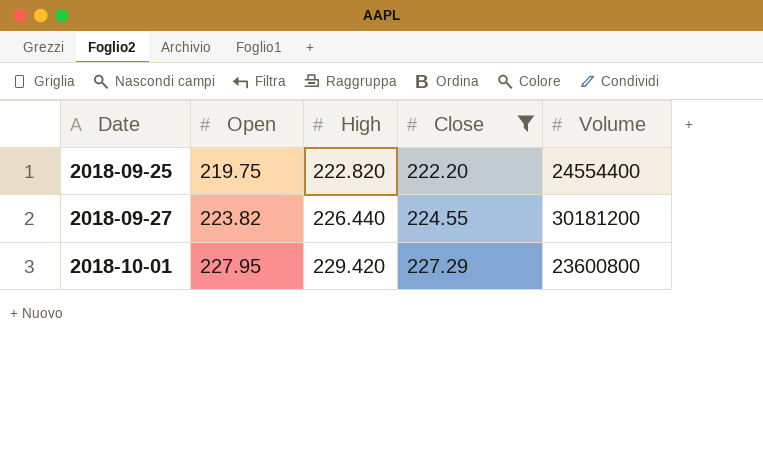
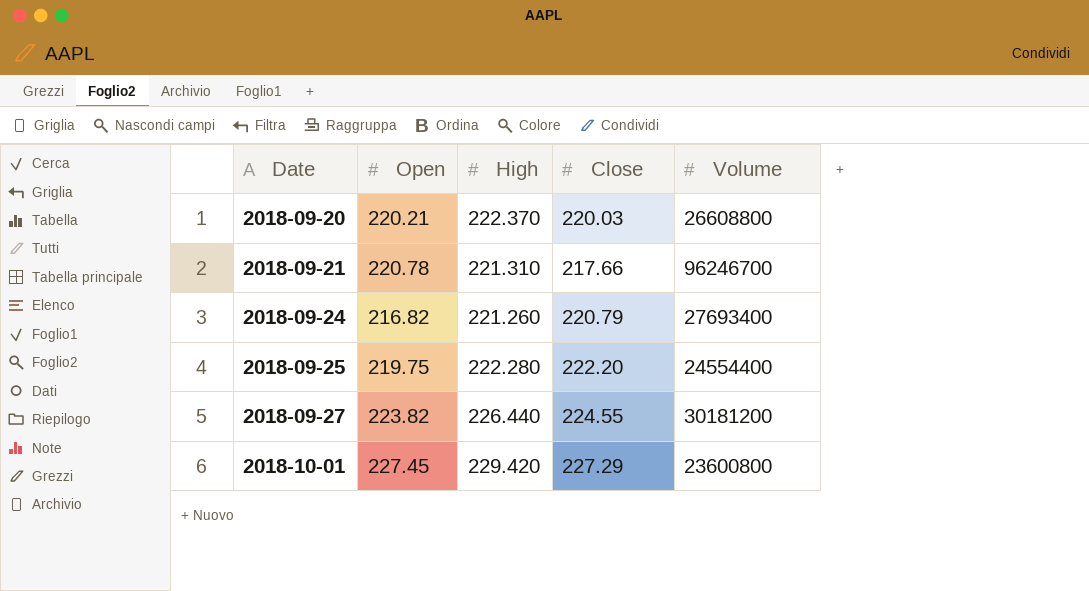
filter: Close >= 222.20 -> none
2018-09-25 | High: 222.820 -> 222.280
2018-10-01 | Open: 227.95 -> 227.45

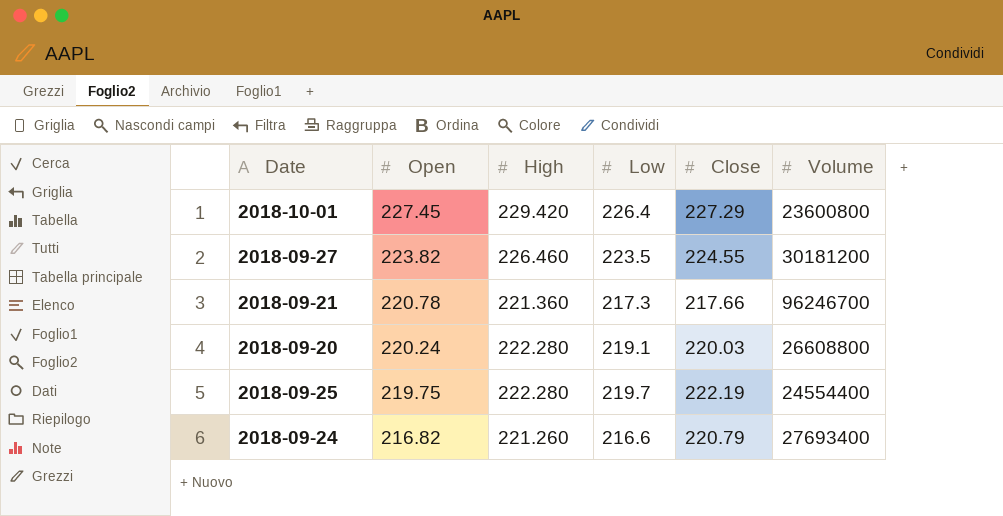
row order: Date ascending -> Open descending
column Low | position: none -> 4
2018-09-27 | High: 226.440 -> 226.460
2018-09-21 | High: 221.310 -> 221.360
2018-09-20 | Open: 220.21 -> 220.24
2018-09-20 | High: 222.370 -> 222.280
2018-09-25 | Close: 222.20 -> 222.19

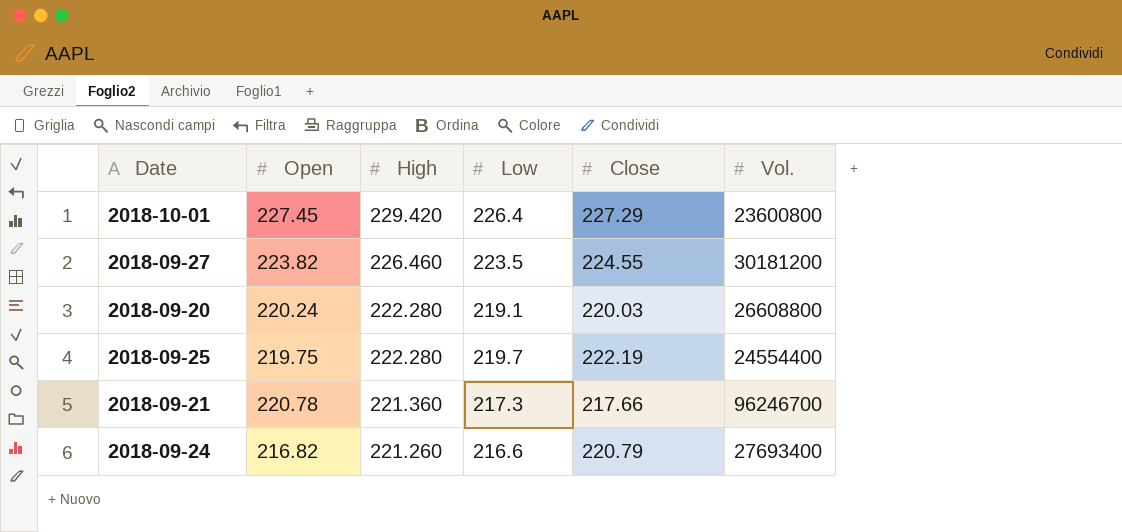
row order: Open descending -> High descending
column name: Volume -> Vol.

